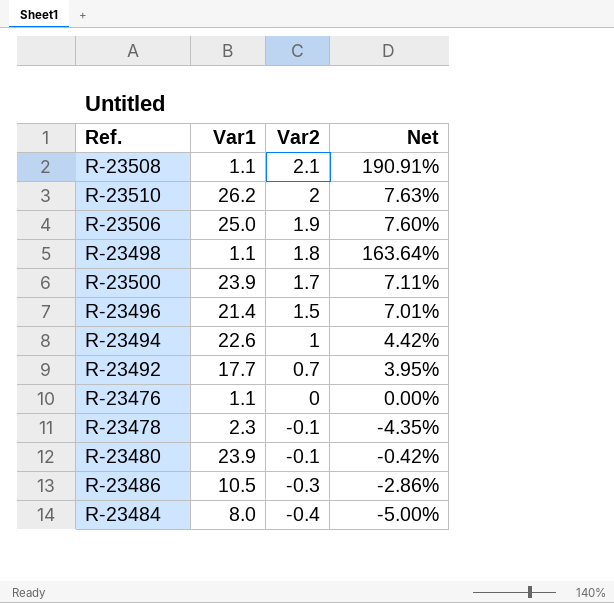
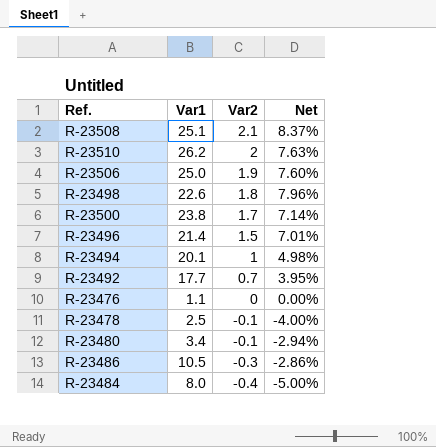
R-23508 | Var1: 1.1 -> 25.1
R-23508 | Net: 190.91% -> 8.37%
R-23498 | Var1: 1.1 -> 22.6
R-23498 | Net: 163.64% -> 7.96%
R-23500 | Var1: 23.9 -> 23.8
R-23500 | Net: 7.11% -> 7.14%
R-23494 | Var1: 22.6 -> 20.1
R-23494 | Net: 4.42% -> 4.98%
R-23478 | Var1: 2.3 -> 2.5
R-23478 | Net: -4.35% -> -4.00%
R-23480 | Var1: 23.9 -> 3.4
R-23480 | Net: -0.42% -> -2.94%

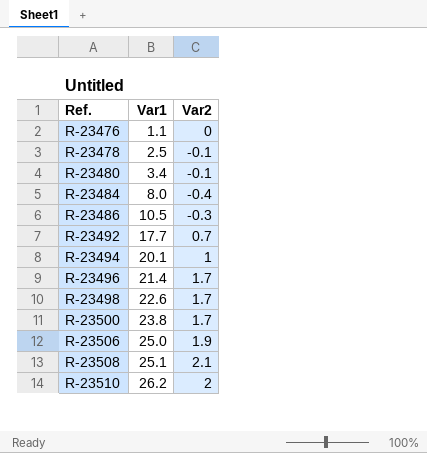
row order: Var2 descending -> Ref. ascending
column Net | formula: [Var2] / [Var1] -> none
R-23496 | Var2: 1.5 -> 1.7
R-23498 | Var2: 1.8 -> 1.7

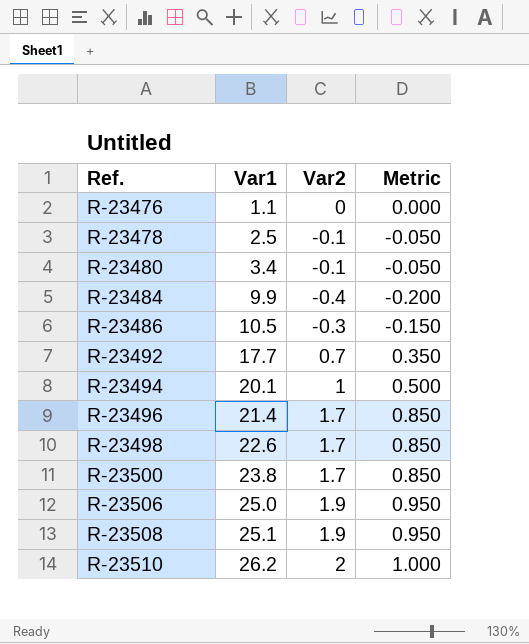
column Metric | formula: none -> [Var2] * 0.5
R-23484 | Var1: 8.0 -> 9.9
R-23508 | Var2: 2.1 -> 1.9

